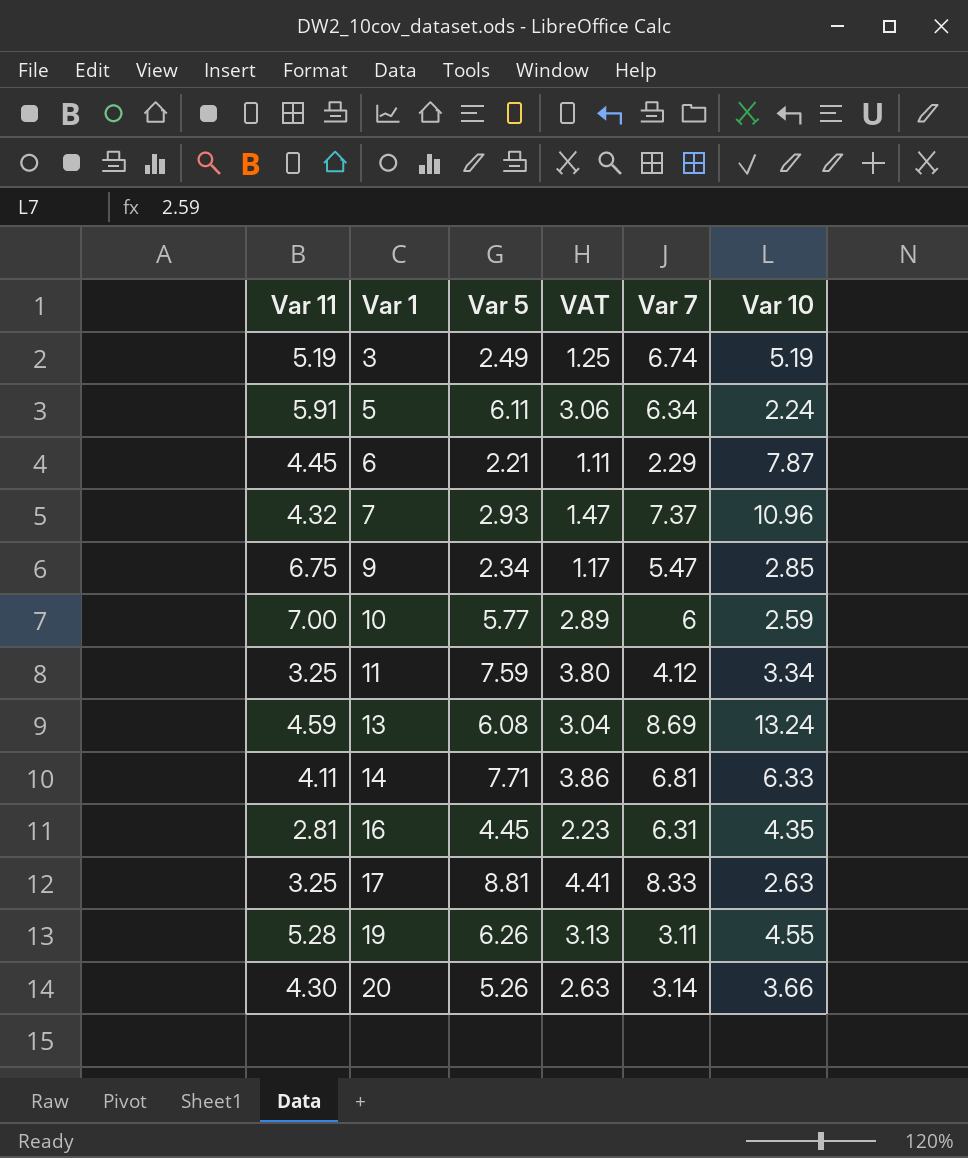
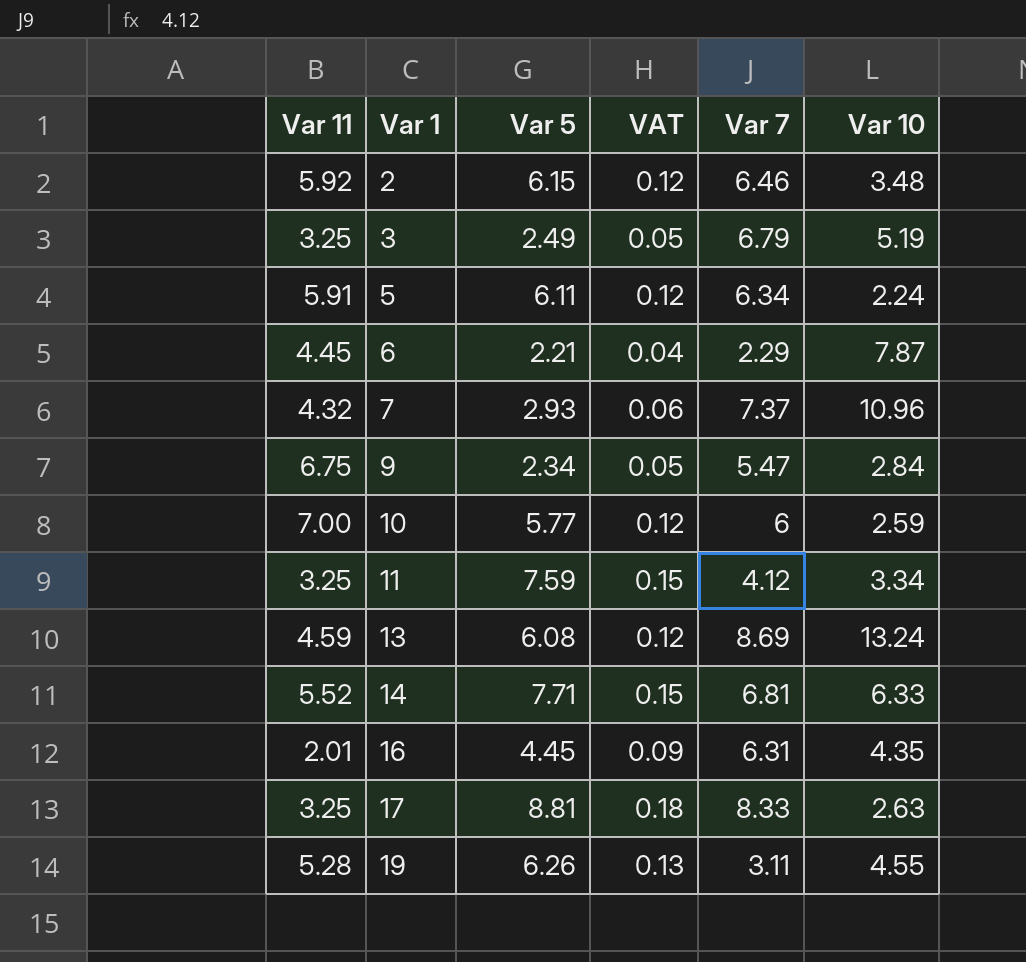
column VAT | formula: [Var 5] * 0.5 -> [Var 5] * 0.02
row 20: 4.30 | 5.26 | 2.63 | 3.14 | 3.66 -> none
row 2: none -> 5.92 | 6.15 | 0.12 | 6.46 | 3.48
3 | Var 11: 5.19 -> 3.25
3 | Var 7: 6.74 -> 6.79
9 | Var 10: 2.85 -> 2.84
14 | Var 11: 4.11 -> 5.52
16 | Var 11: 2.81 -> 2.01

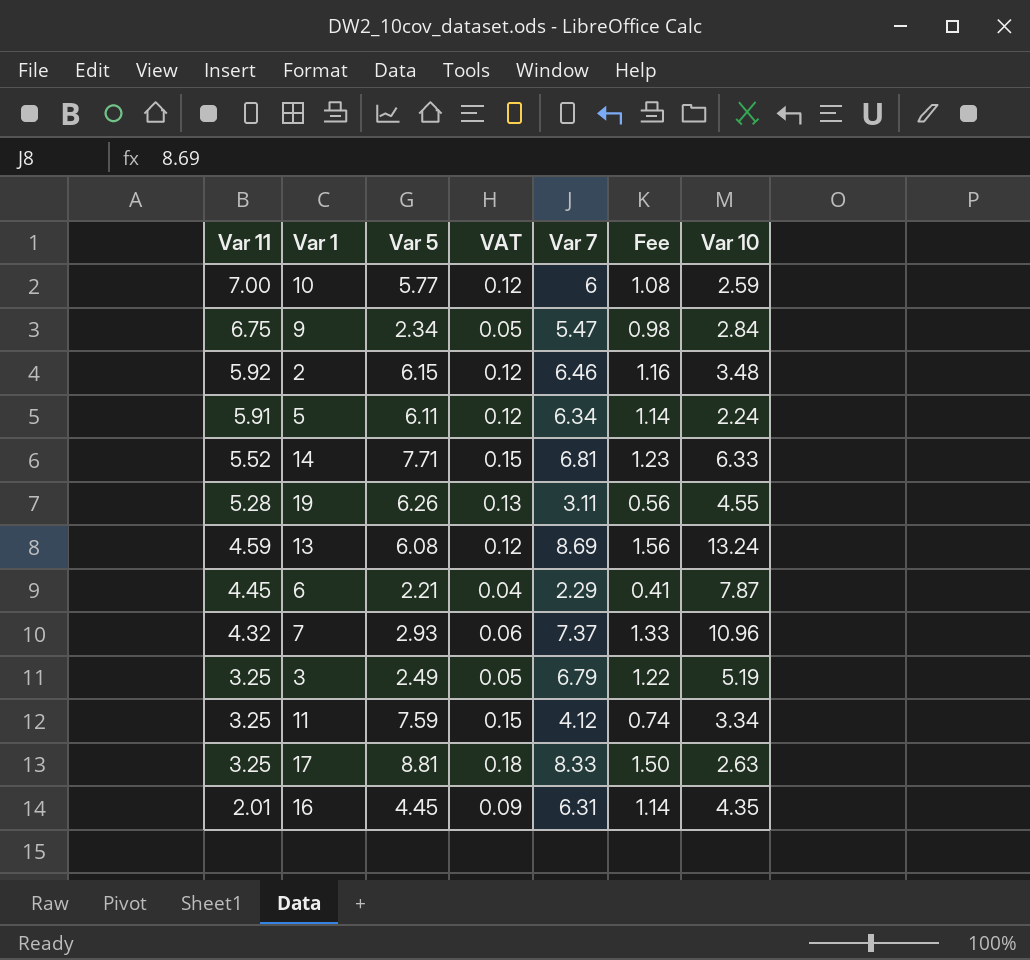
row order: Var 1 ascending -> Var 11 descending
column Fee | formula: none -> [Var 7] * 0.18

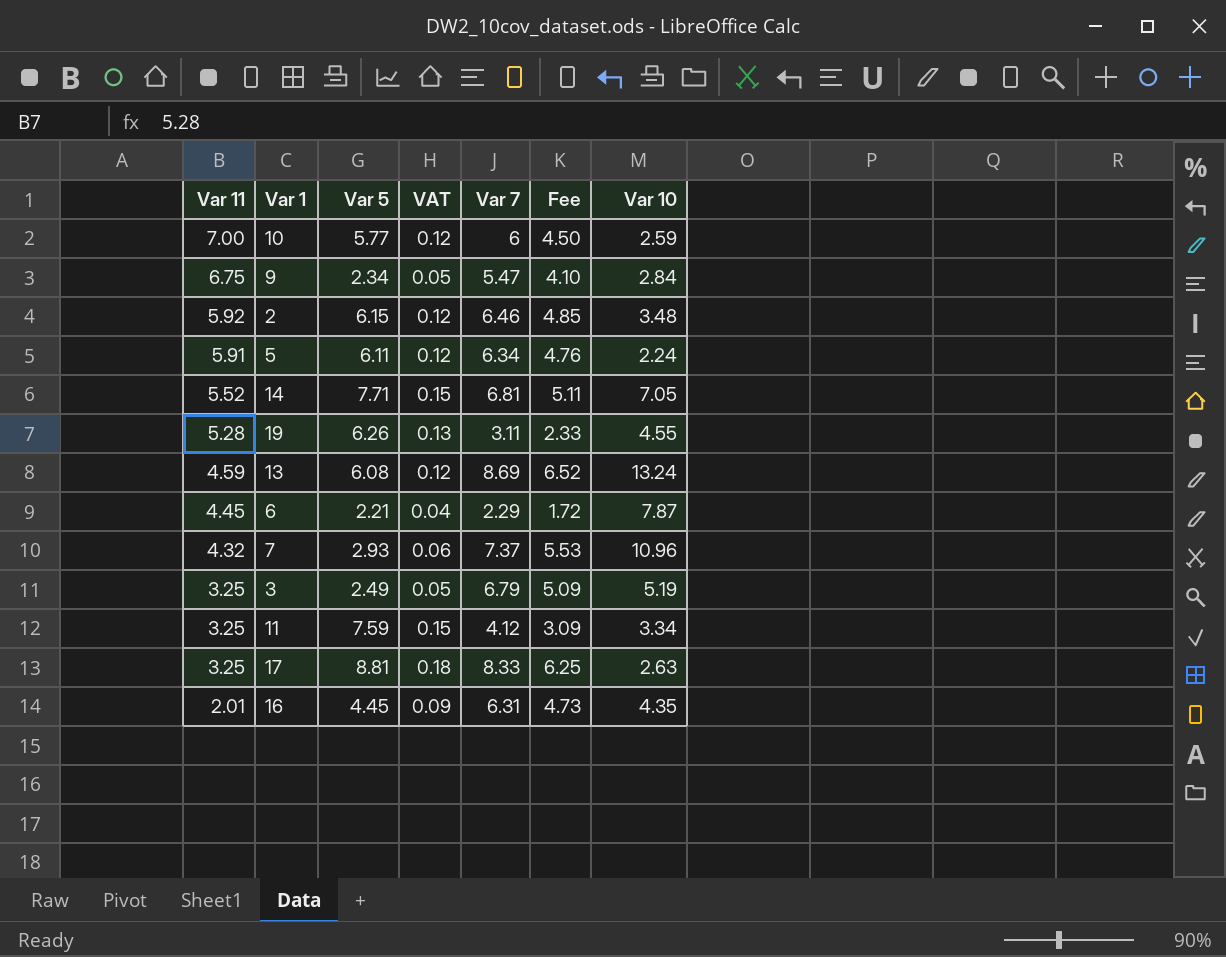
column Fee | formula: [Var 7] * 0.18 -> [Var 7] * 0.75
14 | Var 10: 6.33 -> 7.05

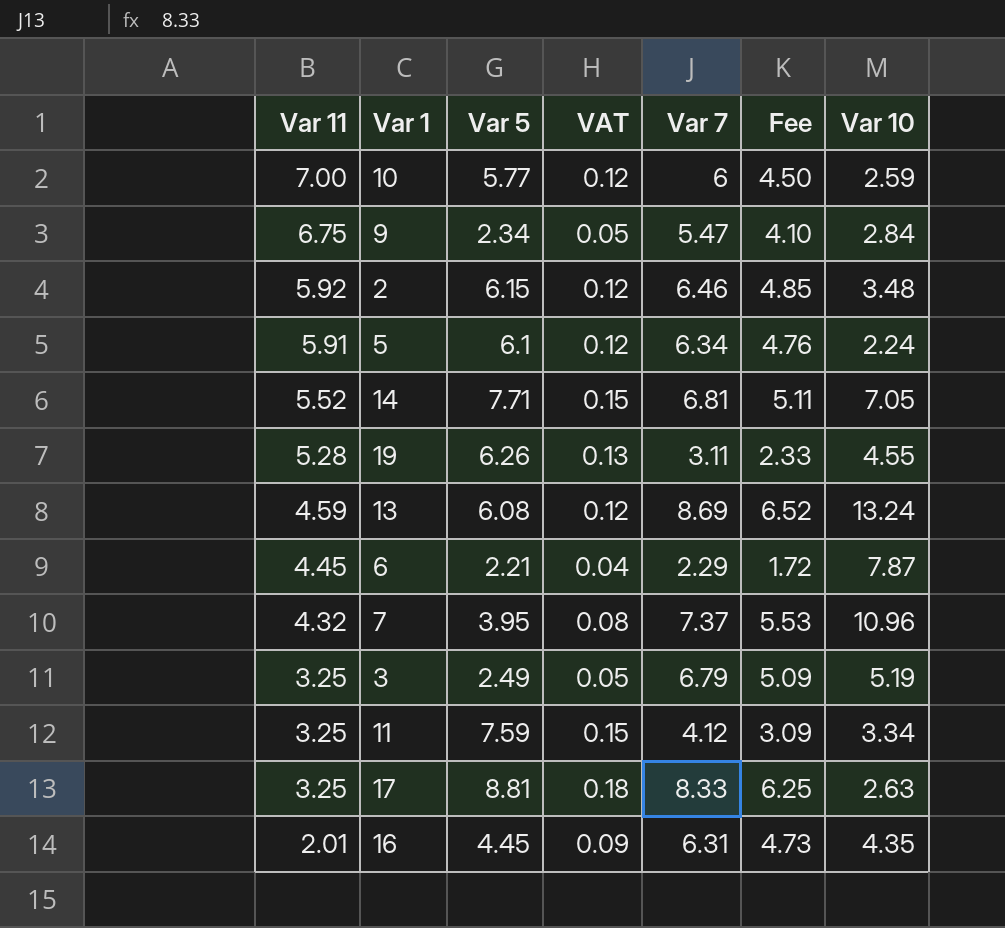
5 | Var 5: 6.11 -> 6.1
7 | Var 5: 2.93 -> 3.95
7 | VAT: 0.06 -> 0.08

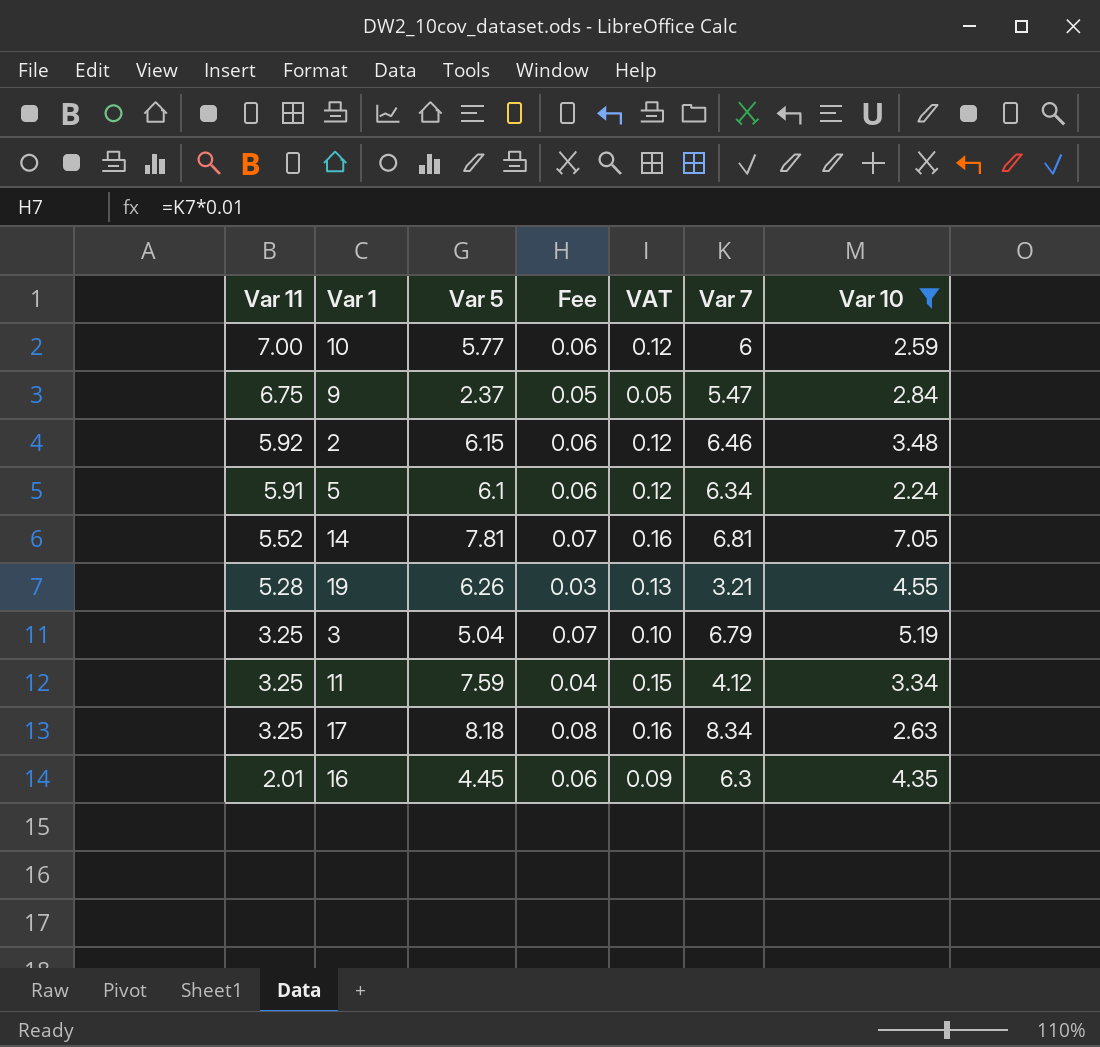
filter: none -> Var 10 <= 7.05
column Fee | formula: [Var 7] * 0.75 -> [Var 7] * 0.01
column Fee | position: 6 -> 4
9 | Var 5: 2.34 -> 2.37
14 | Var 5: 7.71 -> 7.81
14 | VAT: 0.15 -> 0.16
19 | Var 7: 3.11 -> 3.21
3 | Var 5: 2.49 -> 5.04
3 | VAT: 0.05 -> 0.10
17 | Var 5: 8.81 -> 8.18
17 | VAT: 0.18 -> 0.16
17 | Var 7: 8.33 -> 8.34
16 | Var 7: 6.31 -> 6.3

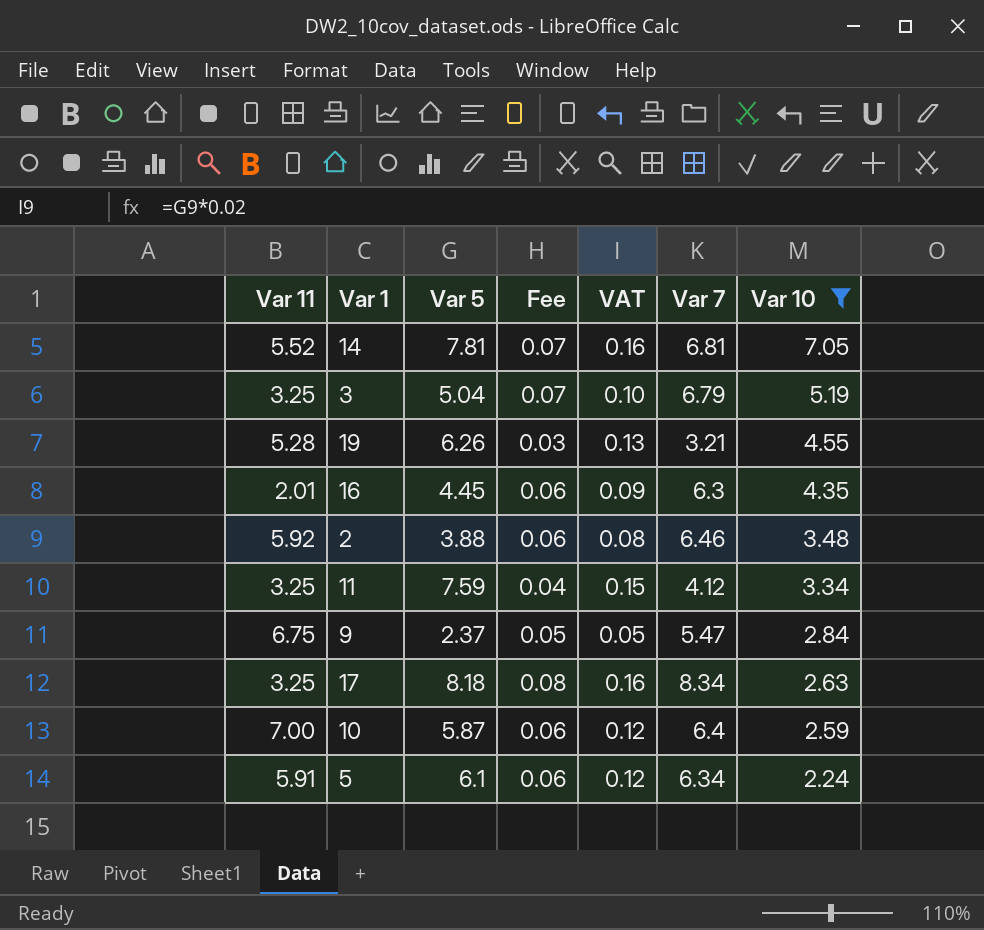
row order: Var 11 descending -> Var 10 descending
2 | Var 5: 6.15 -> 3.88
2 | VAT: 0.12 -> 0.08
10 | Var 5: 5.77 -> 5.87
10 | Var 7: 6 -> 6.4

